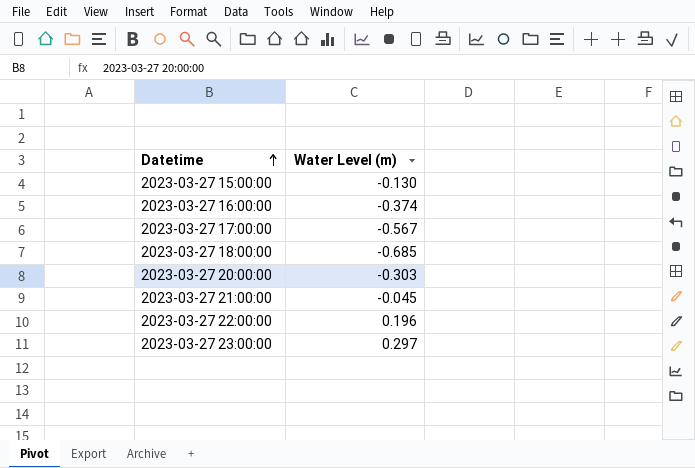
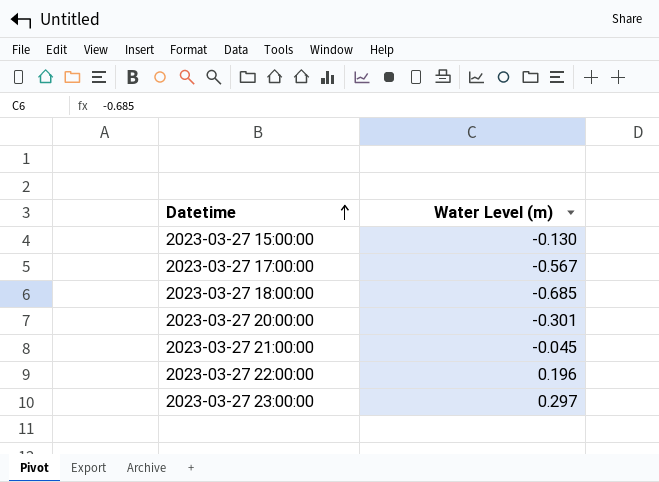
row 2023-03-27 16:00:00: -0.374 -> none
2023-03-27 20:00:00 | Water Level (m): -0.303 -> -0.301

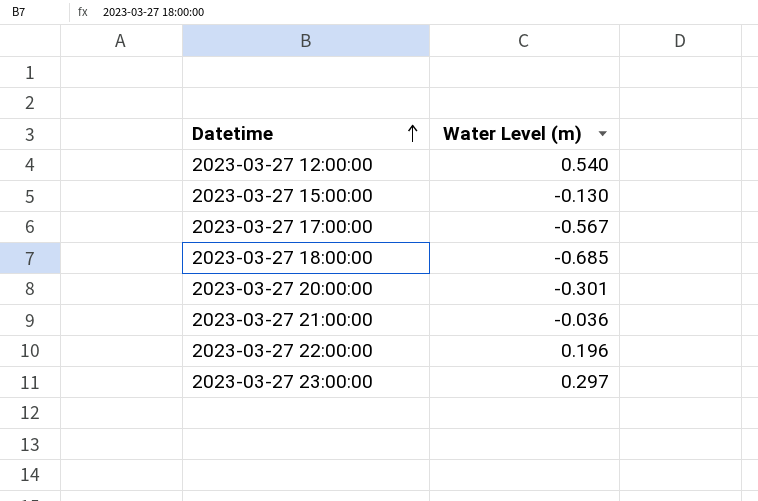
row 2023-03-27 12:00:00: none -> 0.540
2023-03-27 21:00:00 | Water Level (m): -0.045 -> -0.036

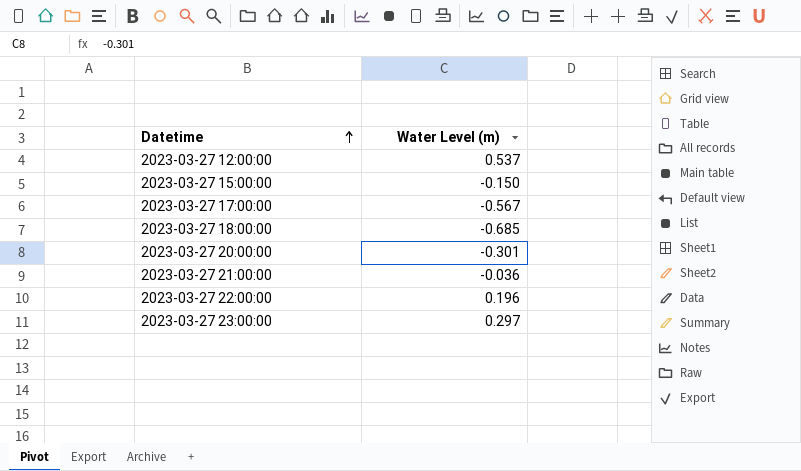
2023-03-27 12:00:00 | Water Level (m): 0.540 -> 0.537
2023-03-27 15:00:00 | Water Level (m): -0.130 -> -0.150

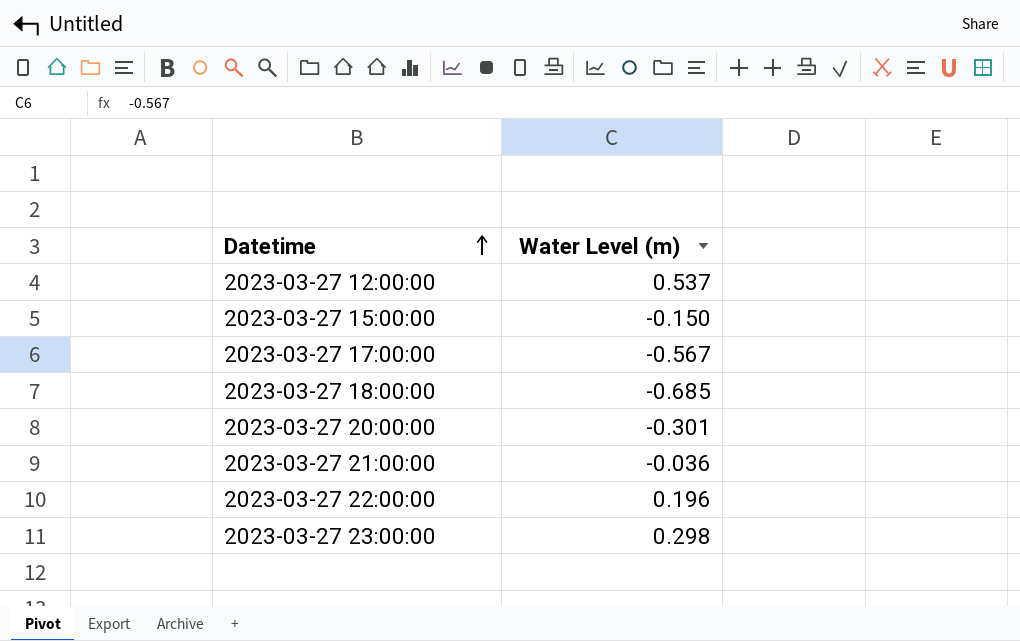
2023-03-27 23:00:00 | Water Level (m): 0.297 -> 0.298

